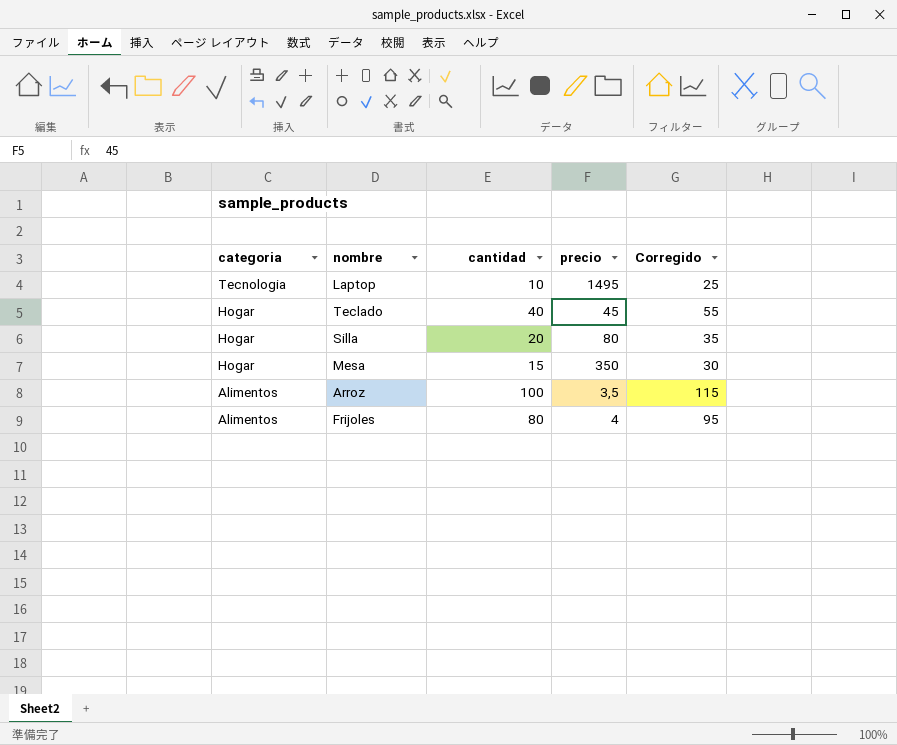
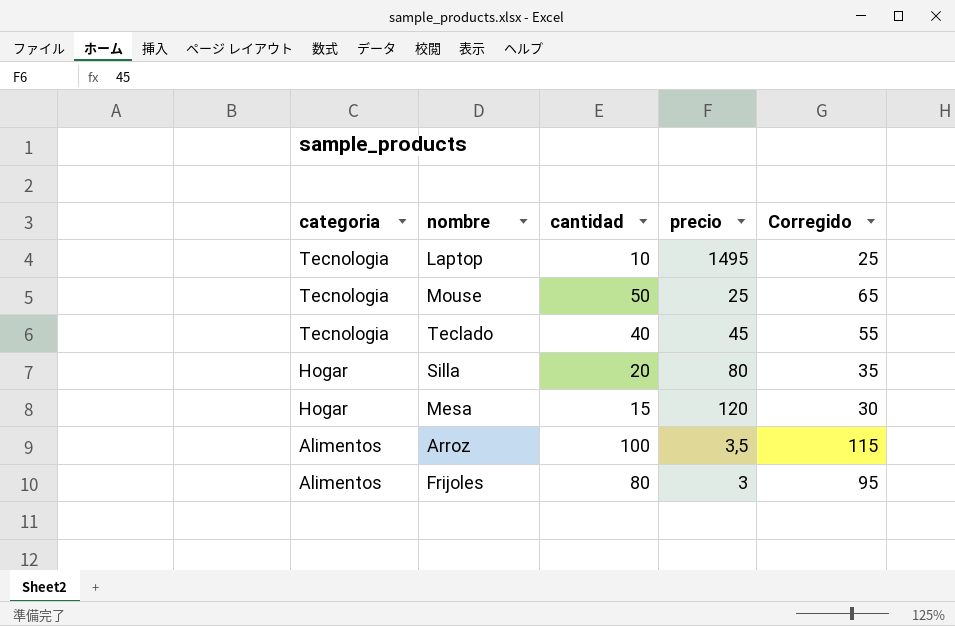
row Mouse: none -> Tecnologia | 50 | 25 | 65
Teclado | categoria: Hogar -> Tecnologia
Mesa | precio: 350 -> 120
Frijoles | precio: 4 -> 3

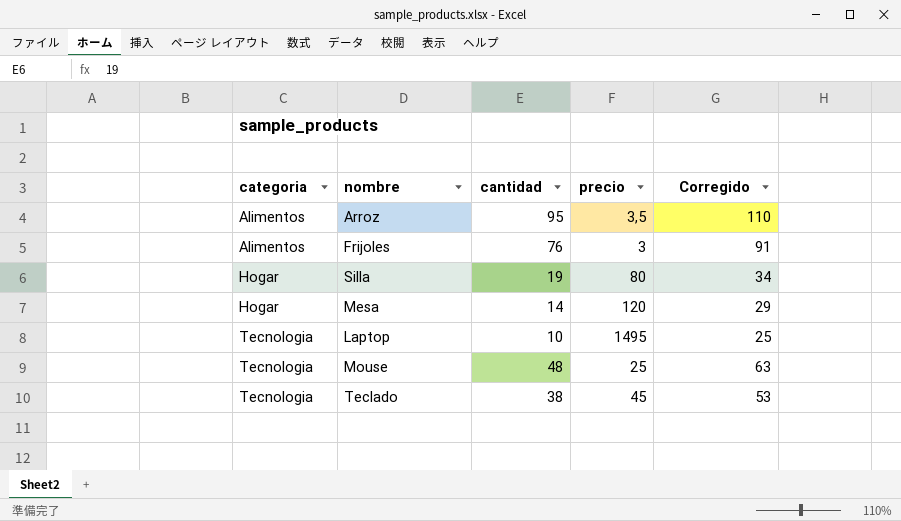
row order: categoria descending -> categoria ascending
Arroz | cantidad: 100 -> 95
Arroz | Corregido: 115 -> 110
Frijoles | cantidad: 80 -> 76
Frijoles | Corregido: 95 -> 91
Silla | cantidad: 20 -> 19
Silla | Corregido: 35 -> 34
Mesa | cantidad: 15 -> 14
Mesa | Corregido: 30 -> 29
Mouse | cantidad: 50 -> 48
Mouse | Corregido: 65 -> 63
Teclado | cantidad: 40 -> 38
Teclado | Corregido: 55 -> 53

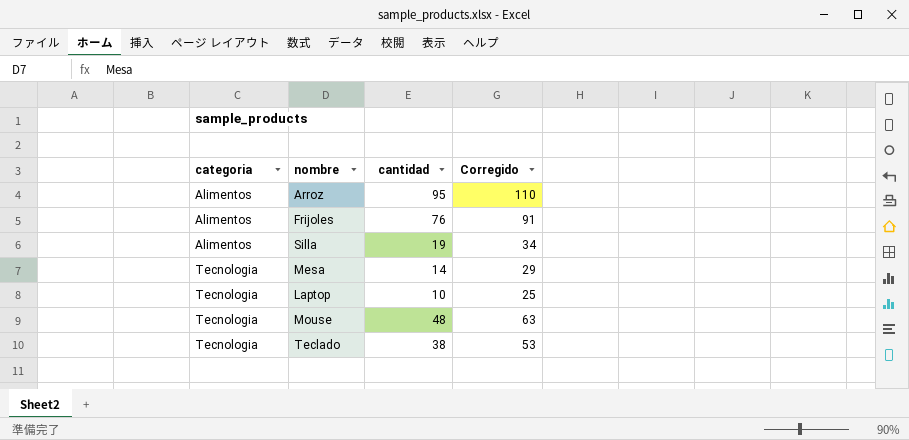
column precio | position: 4 -> none
Silla | categoria: Hogar -> Alimentos
Mesa | categoria: Hogar -> Tecnologia

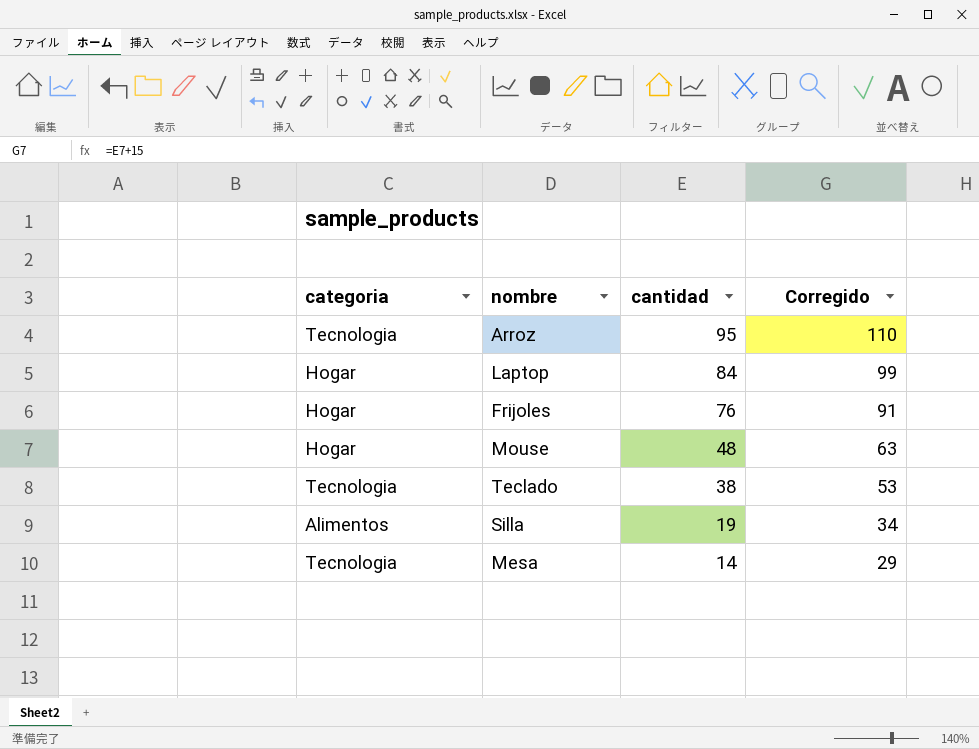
row order: categoria ascending -> cantidad descending
Arroz | categoria: Alimentos -> Tecnologia
Laptop | categoria: Tecnologia -> Hogar
Laptop | cantidad: 10 -> 84
Laptop | Corregido: 25 -> 99
Frijoles | categoria: Alimentos -> Hogar
Mouse | categoria: Tecnologia -> Hogar

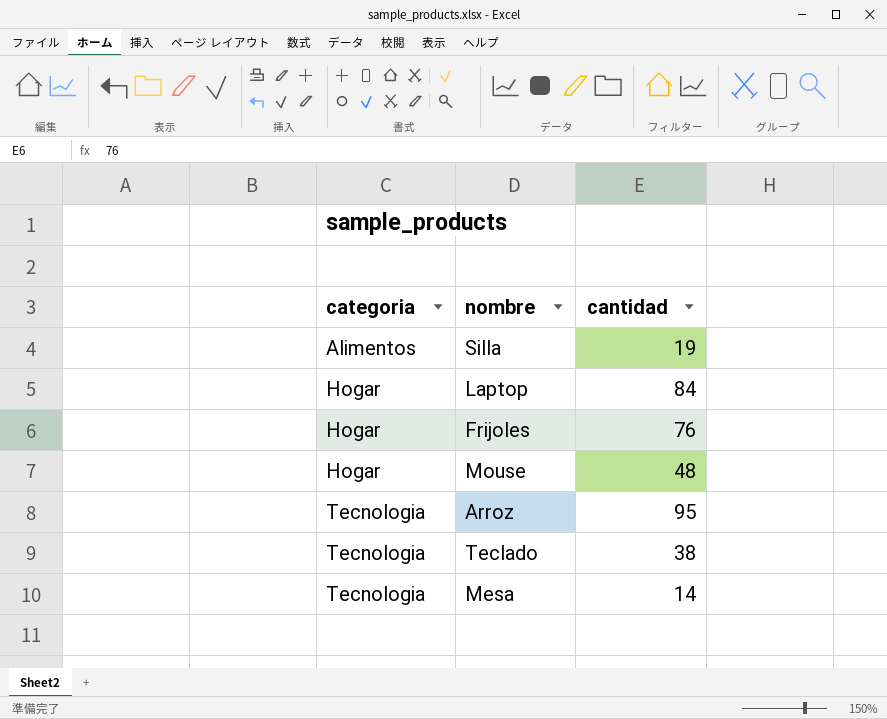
row order: cantidad descending -> categoria ascending
column Corregido | formula: [cantidad] + 15 -> none

